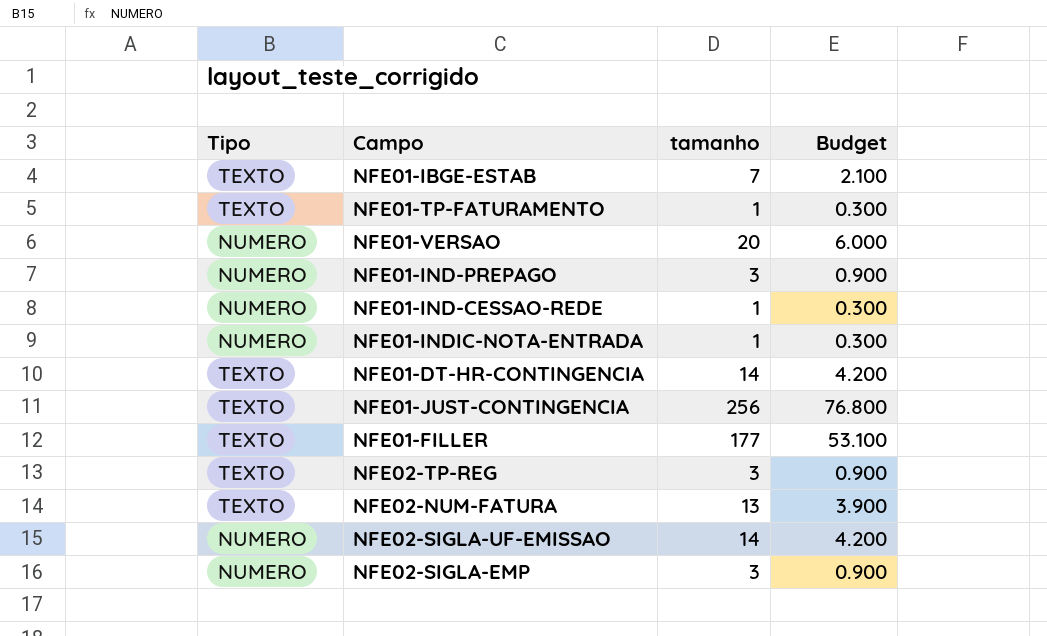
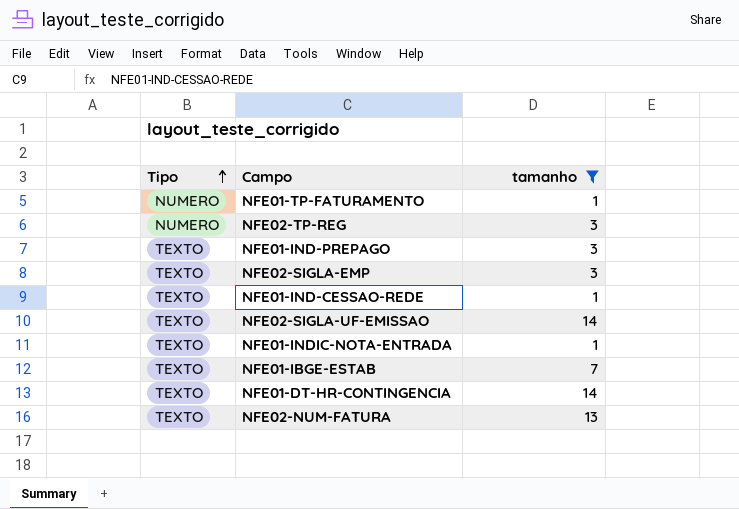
filter: none -> tamanho <= 14
row order: none -> Tipo ascending
column Budget | formula: [tamanho] * 0.3 -> none
NFE01-TP-FATURAMENTO | Tipo: TEXTO -> NUMERO
NFE02-TP-REG | Tipo: TEXTO -> NUMERO
NFE01-IND-PREPAGO | Tipo: NUMERO -> TEXTO
NFE02-SIGLA-EMP | Tipo: NUMERO -> TEXTO
NFE01-IND-CESSAO-REDE | Tipo: NUMERO -> TEXTO
NFE02-SIGLA-UF-EMISSAO | Tipo: NUMERO -> TEXTO
NFE01-INDIC-NOTA-ENTRADA | Tipo: NUMERO -> TEXTO

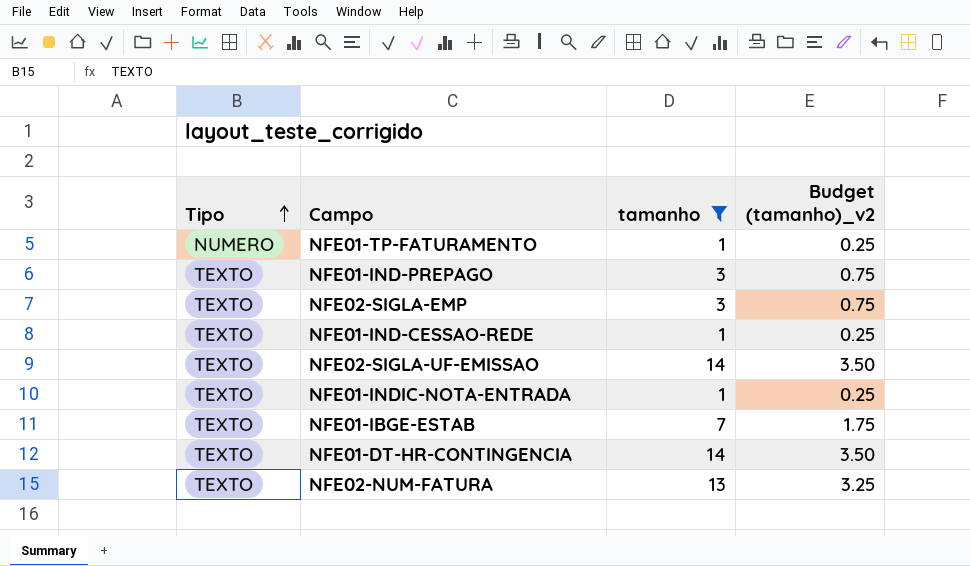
column Budget (tamanho)_v2 | formula: none -> [tamanho] * 0.25
row NFE02-TP-REG: NUMERO | 3 -> none

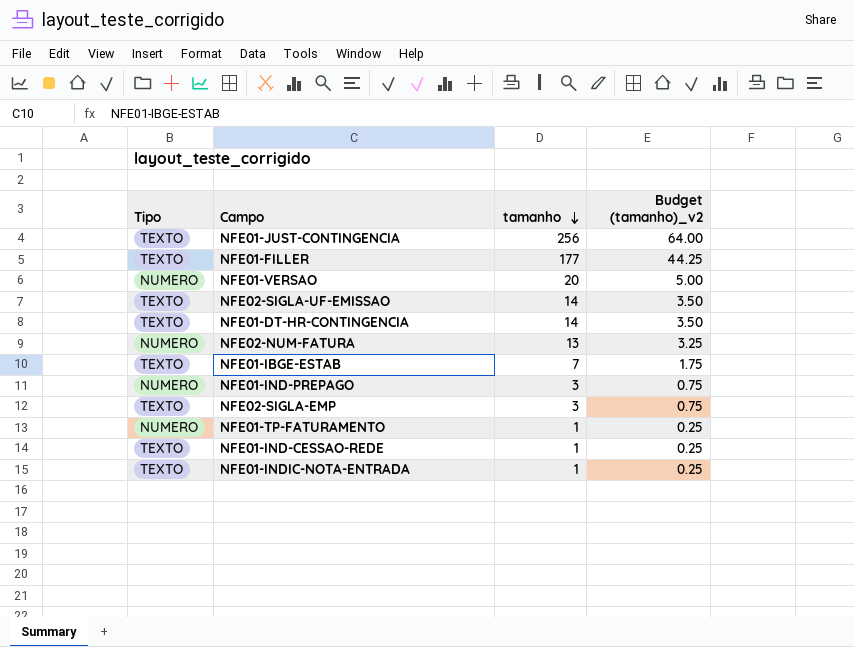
filter: tamanho <= 14 -> none
row order: Tipo ascending -> tamanho descending
NFE02-NUM-FATURA | Tipo: TEXTO -> NUMERO
NFE01-IND-PREPAGO | Tipo: TEXTO -> NUMERO

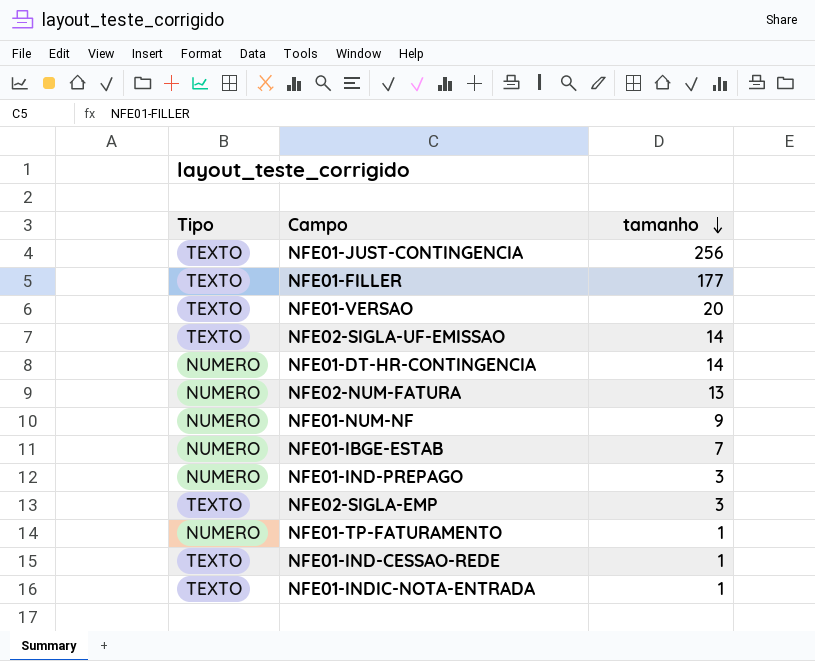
column Budget (tamanho)_v2 | formula: [tamanho] * 0.25 -> none
NFE01-VERSAO | Tipo: NUMERO -> TEXTO
NFE01-DT-HR-CONTINGENCIA | Tipo: TEXTO -> NUMERO
row NFE01-NUM-NF: none -> NUMERO | 9
NFE01-IBGE-ESTAB | Tipo: TEXTO -> NUMERO

